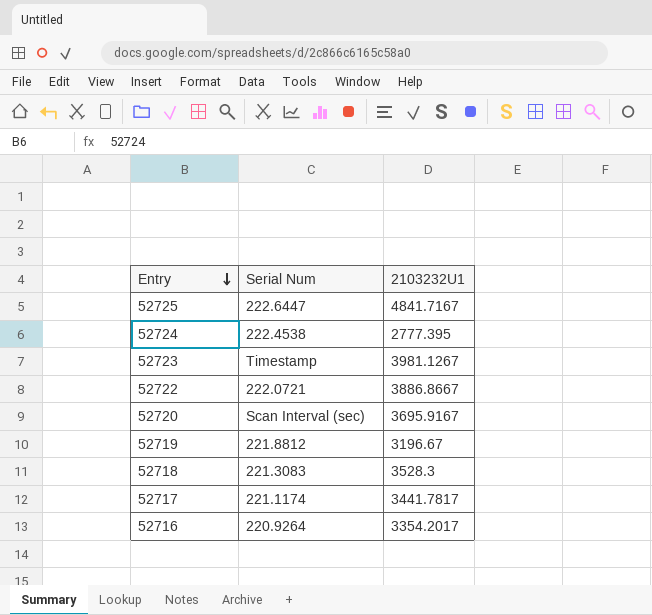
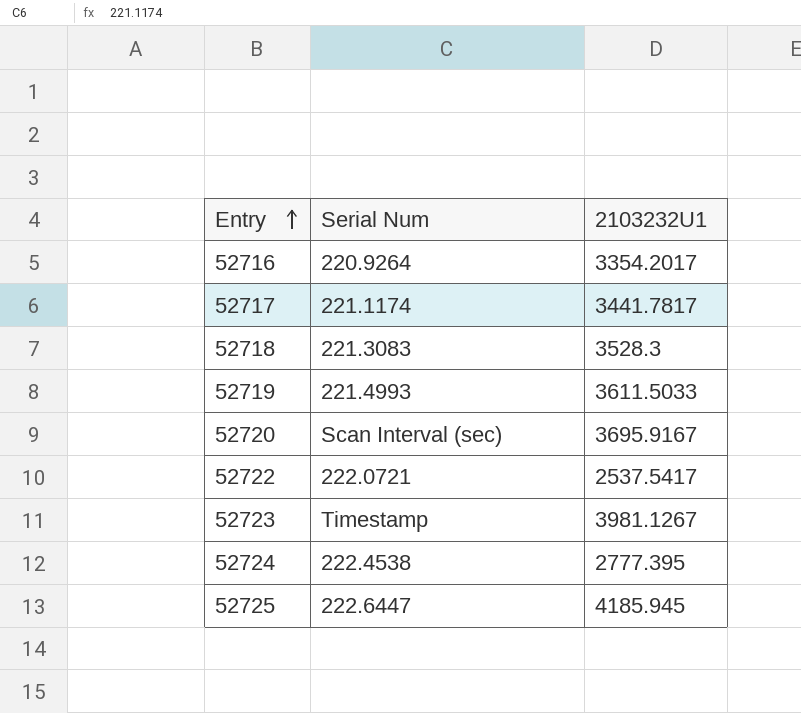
row order: Entry descending -> Entry ascending
52719 | Serial Num: 221.8812 -> 221.4993
52719 | 2103232U1: 3196.67 -> 3611.5033
52722 | 2103232U1: 3886.8667 -> 2537.5417
52725 | 2103232U1: 4841.7167 -> 4185.945

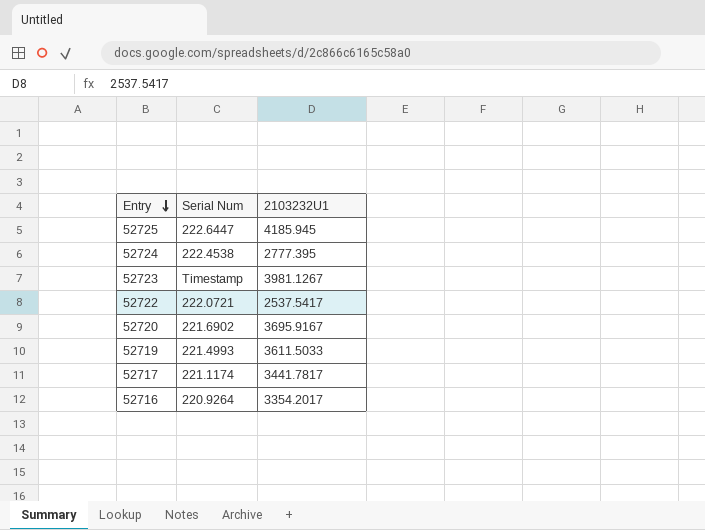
row order: Entry ascending -> Entry descending
row 52718: 221.3083 | 3528.3 -> none
52720 | Serial Num: Scan Interval (sec) -> 221.6902

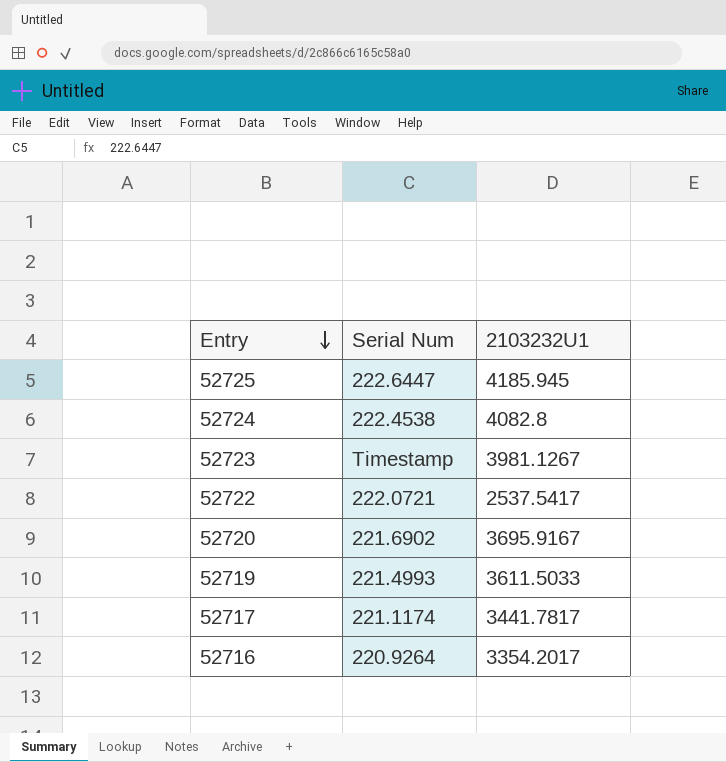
52724 | 2103232U1: 2777.395 -> 4082.8

